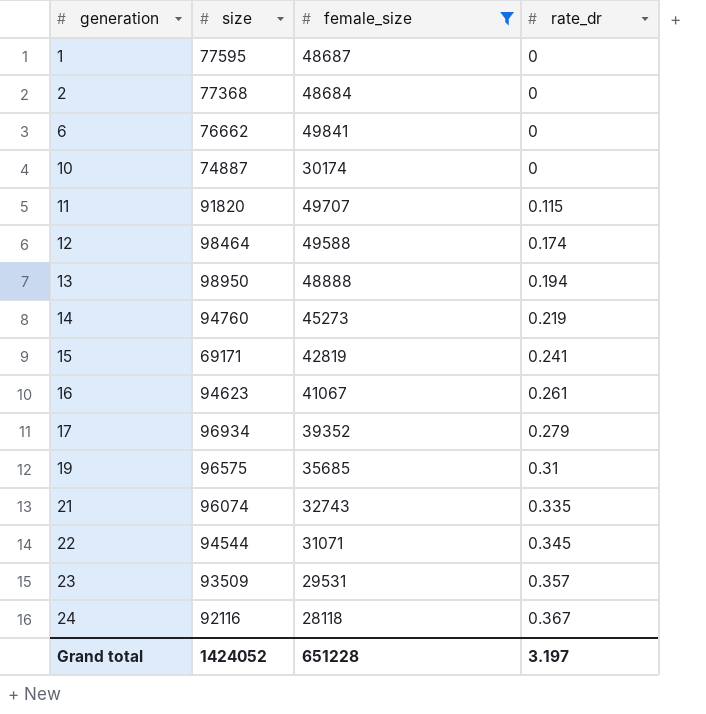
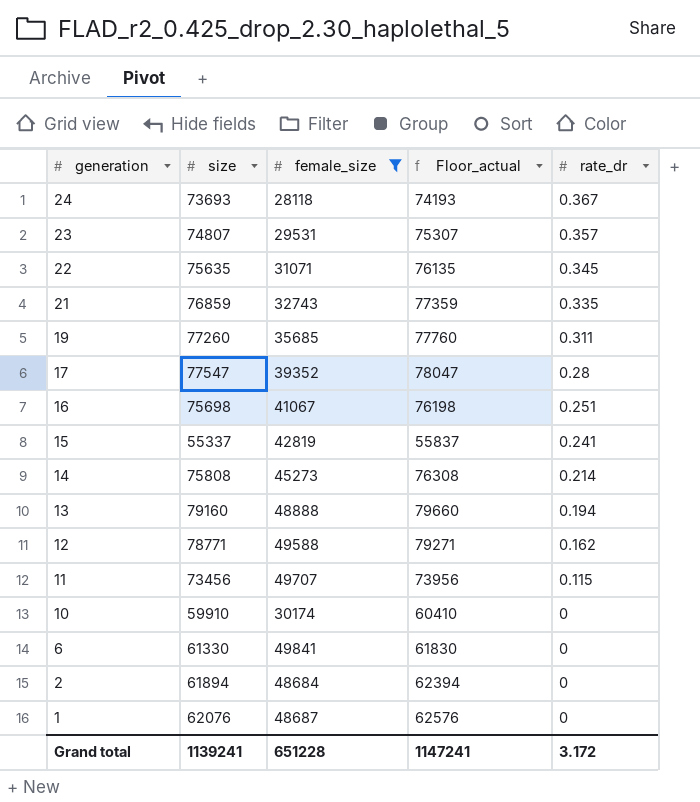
row order: generation ascending -> generation descending
column Floor_actual | formula: none -> [size] + 500
24 | size: 92116 -> 73693
23 | size: 93509 -> 74807
22 | size: 94544 -> 75635
21 | size: 96074 -> 76859
19 | size: 96575 -> 77260
19 | rate_dr: 0.31 -> 0.311
17 | size: 96934 -> 77547
17 | rate_dr: 0.279 -> 0.28
16 | size: 94623 -> 75698
16 | rate_dr: 0.261 -> 0.251
15 | size: 69171 -> 55337
14 | size: 94760 -> 75808
14 | rate_dr: 0.219 -> 0.214
13 | size: 98950 -> 79160
12 | size: 98464 -> 78771
12 | rate_dr: 0.174 -> 0.162
11 | size: 91820 -> 73456
10 | size: 74887 -> 59910
6 | size: 76662 -> 61330
2 | size: 77368 -> 61894
1 | size: 77595 -> 62076
Grand total | size: 1424052 -> 1139241
Grand total | rate_dr: 3.197 -> 3.172

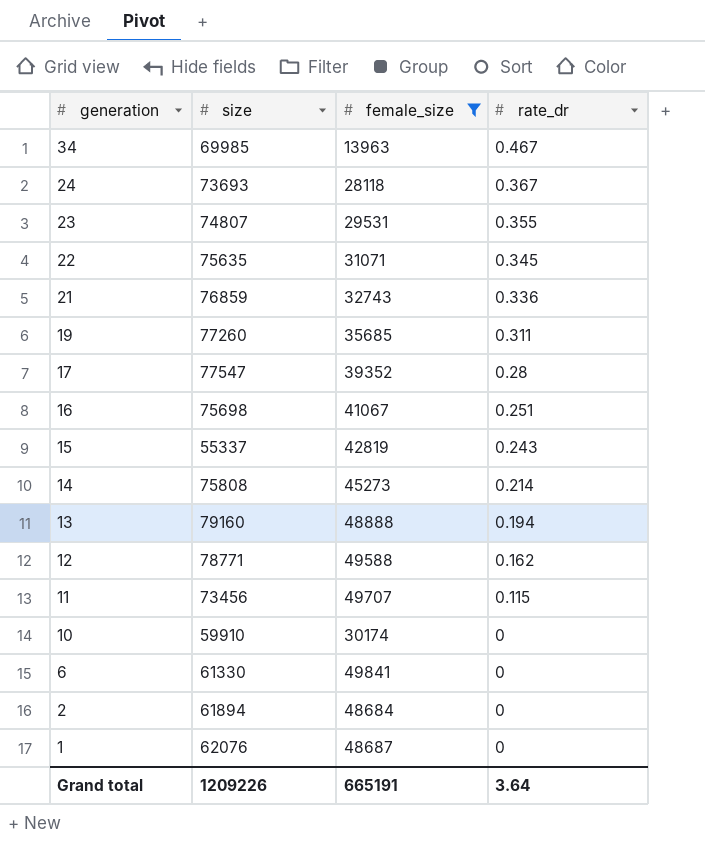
column Floor_actual | formula: [size] + 500 -> none
row 34: none -> 69985 | 13963 | 0.467
23 | rate_dr: 0.357 -> 0.355
21 | rate_dr: 0.335 -> 0.336
15 | rate_dr: 0.241 -> 0.243
Grand total | size: 1139241 -> 1209226
Grand total | female_size: 651228 -> 665191
Grand total | rate_dr: 3.172 -> 3.64

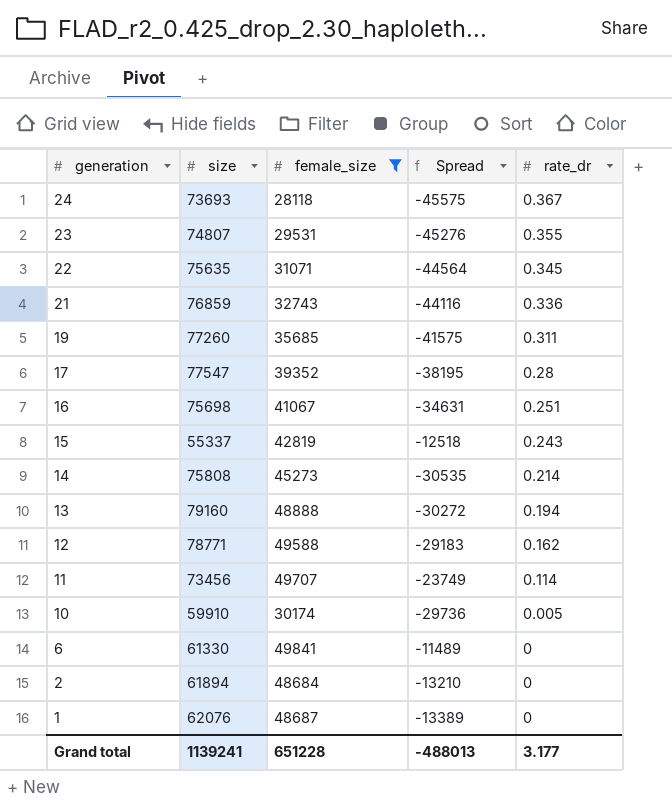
column Spread | formula: none -> [female_size] - [size]
row 34: 69985 | 13963 | 0.467 -> none
11 | rate_dr: 0.115 -> 0.114
10 | rate_dr: 0 -> 0.005
Grand total | size: 1209226 -> 1139241
Grand total | female_size: 665191 -> 651228
Grand total | rate_dr: 3.64 -> 3.177

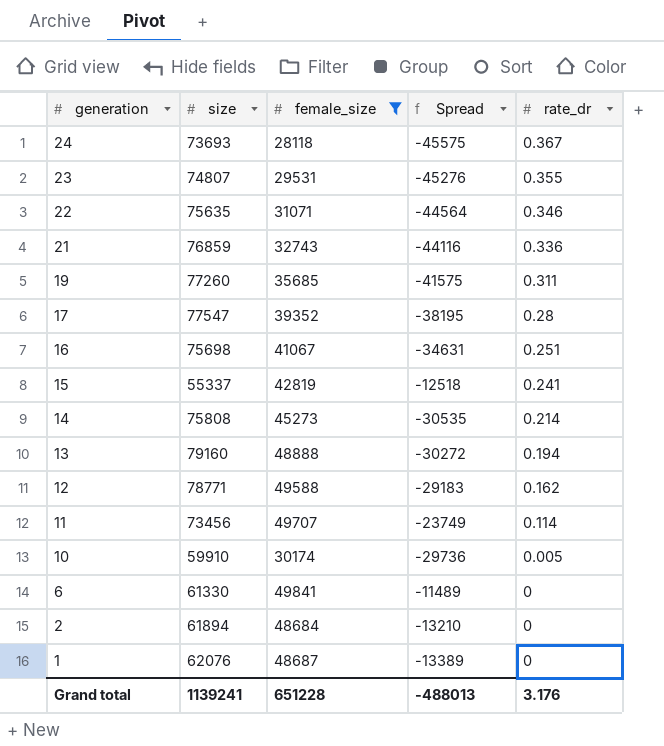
22 | rate_dr: 0.345 -> 0.346
15 | rate_dr: 0.243 -> 0.241
Grand total | rate_dr: 3.177 -> 3.176

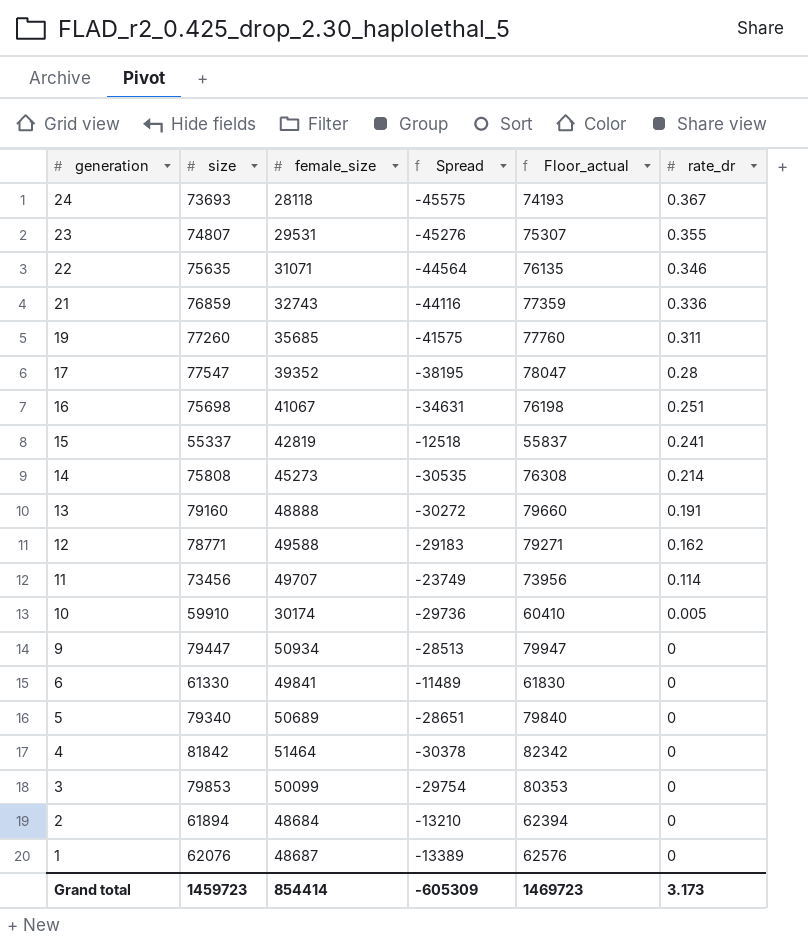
filter: female_size <= 49841 -> none
column Floor_actual | formula: none -> [size] + 500
13 | rate_dr: 0.194 -> 0.191
Grand total | size: 1139241 -> 1459723
Grand total | female_size: 651228 -> 854414
Grand total | Spread: -488013 -> -605309
Grand total | rate_dr: 3.176 -> 3.173

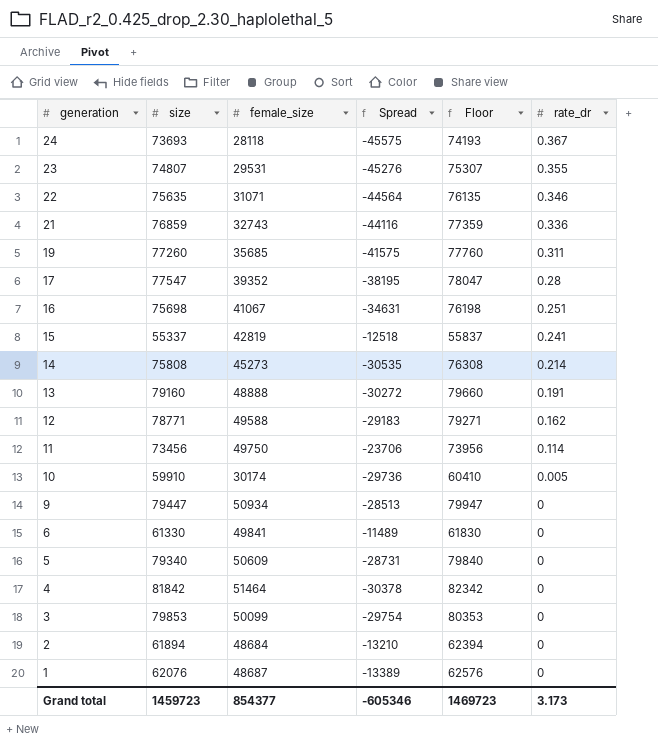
column name: Floor_actual -> Floor
11 | female_size: 49707 -> 49750
11 | Spread: -23749 -> -23706
5 | female_size: 50689 -> 50609
5 | Spread: -28651 -> -28731
Grand total | female_size: 854414 -> 854377
Grand total | Spread: -605309 -> -605346

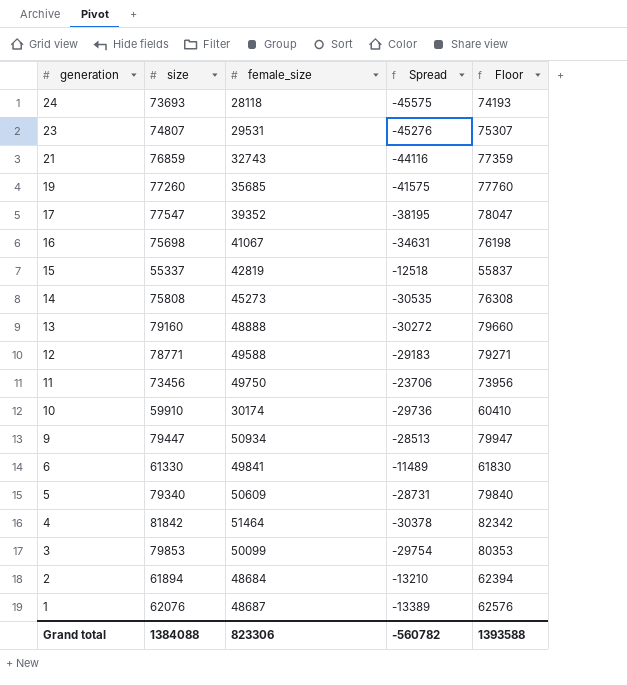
column rate_dr | position: 6 -> none
row 22: 75635 | 31071 | -44564 | 76135 | 0.346 -> none
Grand total | size: 1459723 -> 1384088
Grand total | female_size: 854377 -> 823306
Grand total | Spread: -605346 -> -560782
Grand total | Floor: 1469723 -> 1393588

